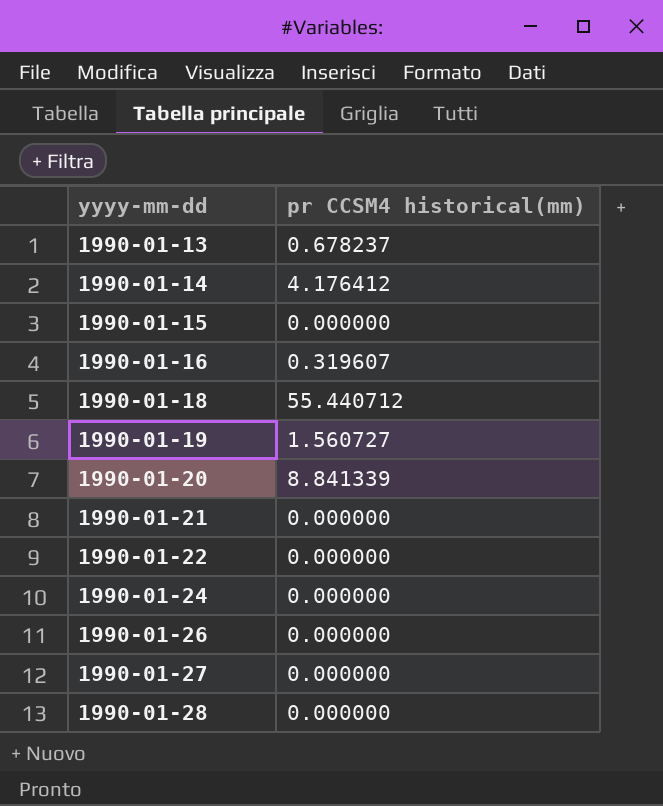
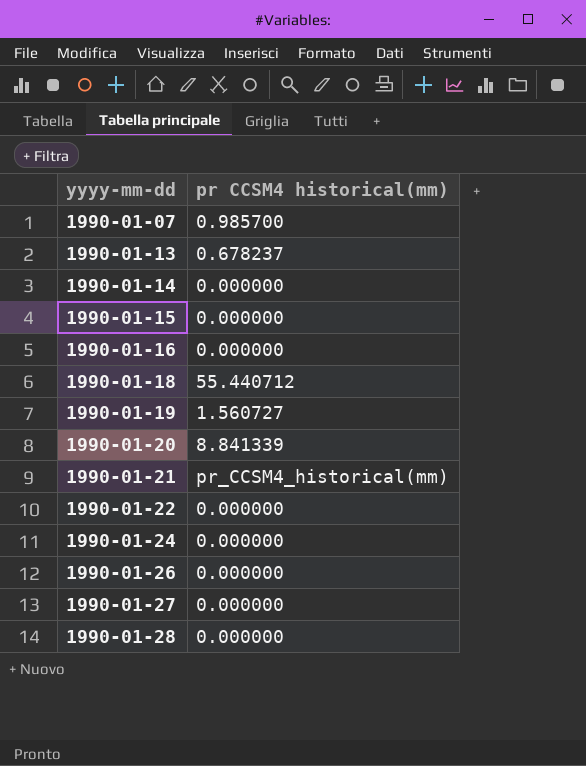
row 1990-01-07: none -> 0.985700
1990-01-14 | pr CCSM4 historical(mm): 4.176412 -> 0.000000
1990-01-16 | pr CCSM4 historical(mm): 0.319607 -> 0.000000
1990-01-21 | pr CCSM4 historical(mm): 0.000000 -> pr_CCSM4_historical(mm)

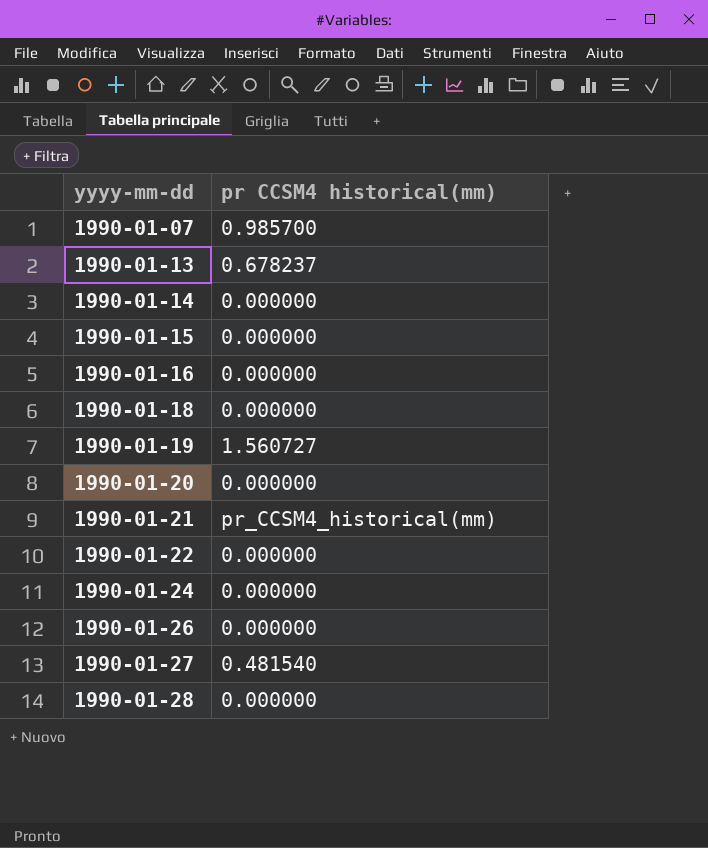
1990-01-18 | pr CCSM4 historical(mm): 55.440712 -> 0.000000
1990-01-20 | pr CCSM4 historical(mm): 8.841339 -> 0.000000
1990-01-27 | pr CCSM4 historical(mm): 0.000000 -> 0.481540

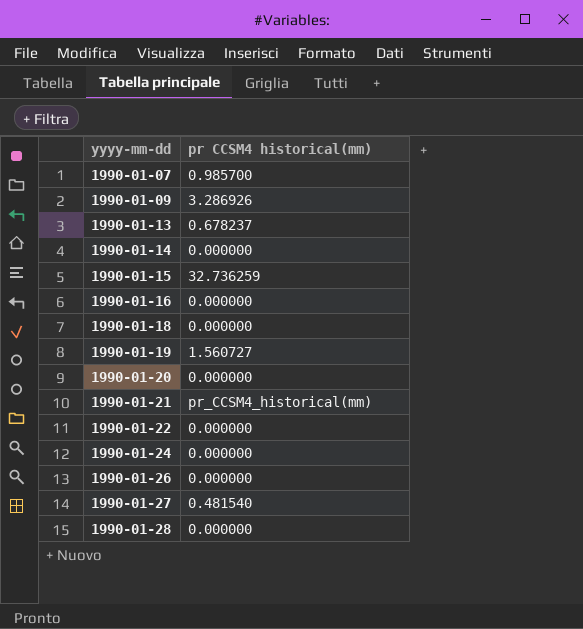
row 1990-01-09: none -> 3.286926
1990-01-15 | pr CCSM4 historical(mm): 0.000000 -> 32.736259

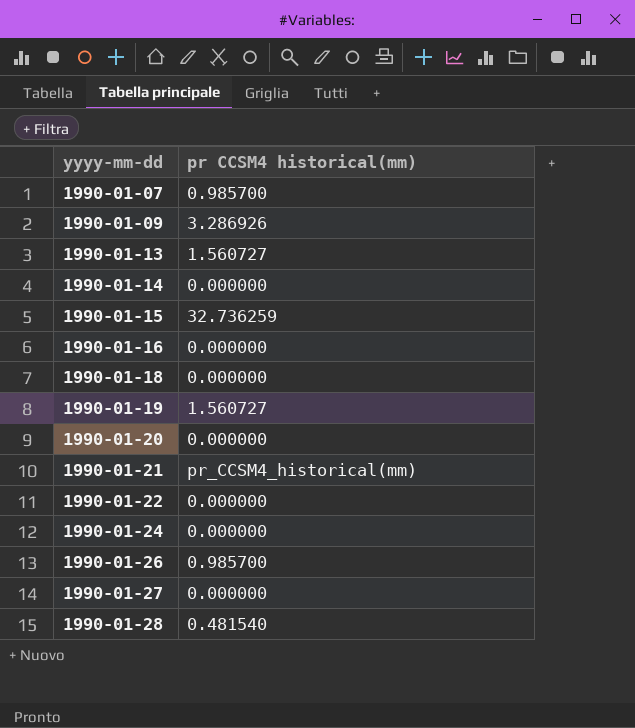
1990-01-13 | pr CCSM4 historical(mm): 0.678237 -> 1.560727
1990-01-26 | pr CCSM4 historical(mm): 0.000000 -> 0.985700
1990-01-27 | pr CCSM4 historical(mm): 0.481540 -> 0.000000
1990-01-28 | pr CCSM4 historical(mm): 0.000000 -> 0.481540

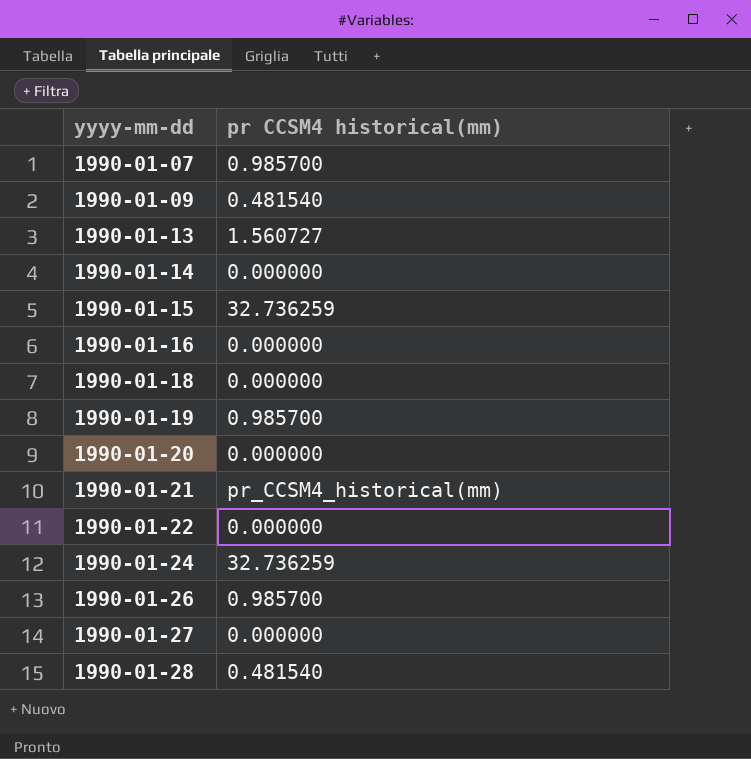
1990-01-09 | pr CCSM4 historical(mm): 3.286926 -> 0.481540
1990-01-19 | pr CCSM4 historical(mm): 1.560727 -> 0.985700
1990-01-24 | pr CCSM4 historical(mm): 0.000000 -> 32.736259

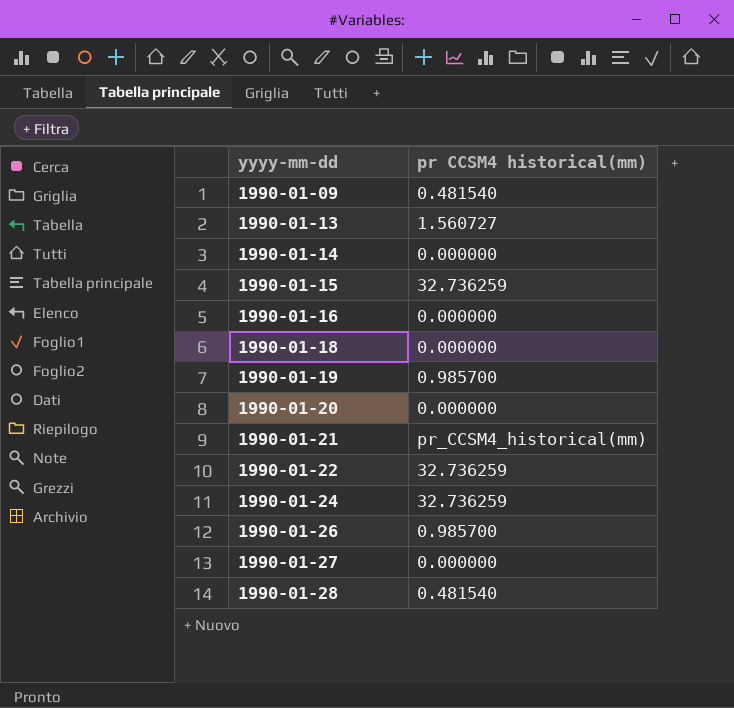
row 1990-01-07: 0.985700 -> none
1990-01-22 | pr CCSM4 historical(mm): 0.000000 -> 32.736259

